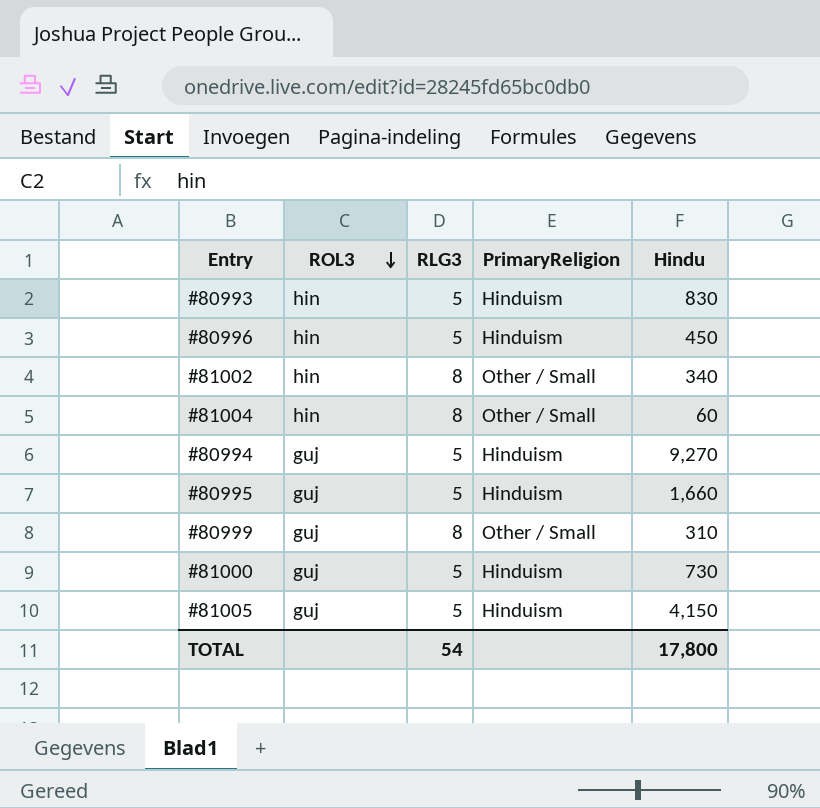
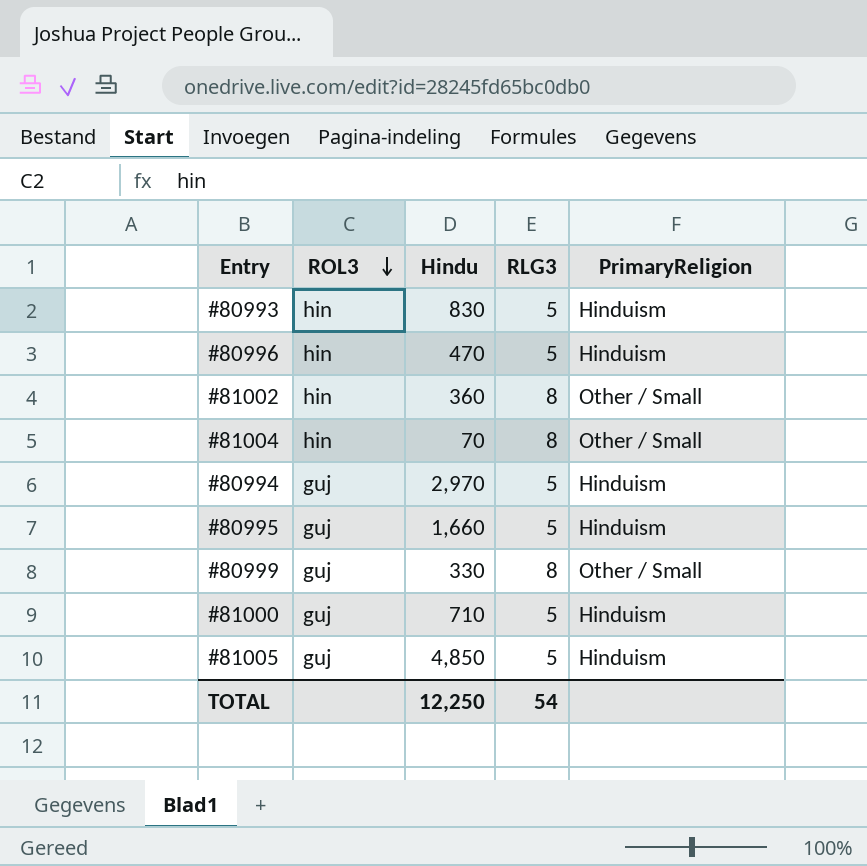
column Hindu | position: 5 -> 3
#80996 | Hindu: 450 -> 470
#81002 | Hindu: 340 -> 360
#81004 | Hindu: 60 -> 70
#80994 | Hindu: 9,270 -> 2,970
#80999 | Hindu: 310 -> 330
#81000 | Hindu: 730 -> 710
#81005 | Hindu: 4,150 -> 4,850
TOTAL | Hindu: 17,800 -> 12,250

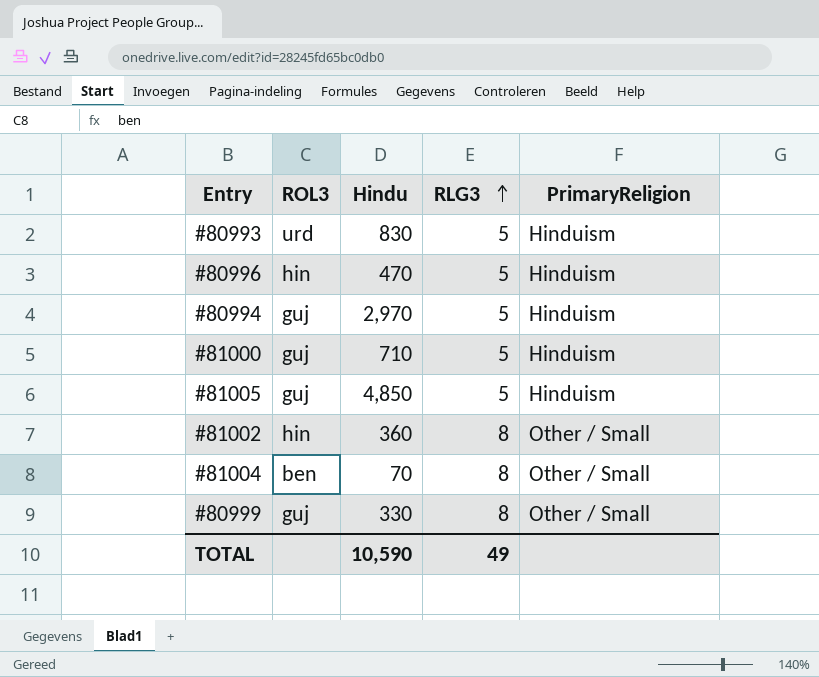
row order: ROL3 descending -> RLG3 ascending
row #80995: guj | 1,660 | 5 | Hinduism -> none
#80993 | ROL3: hin -> urd
#81004 | ROL3: hin -> ben
TOTAL | Hindu: 12,250 -> 10,590
TOTAL | RLG3: 54 -> 49

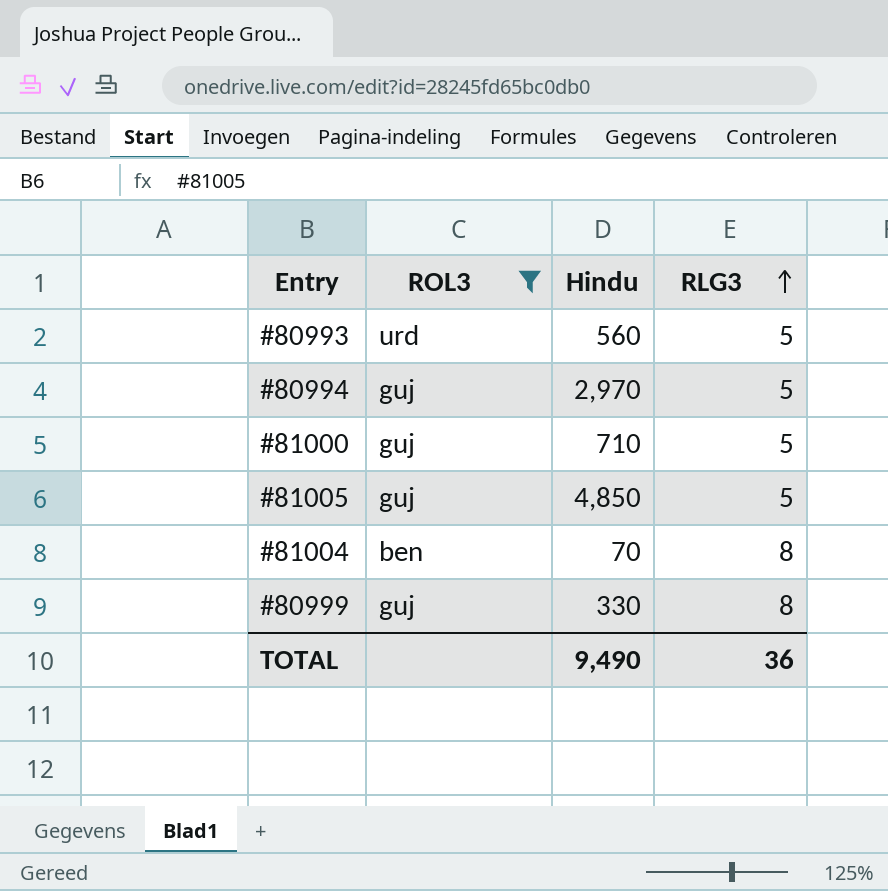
filter: none -> ROL3 != hin
column PrimaryReligion | position: 5 -> none
#80993 | Hindu: 830 -> 560
TOTAL | Hindu: 10,590 -> 9,490
TOTAL | RLG3: 49 -> 36

